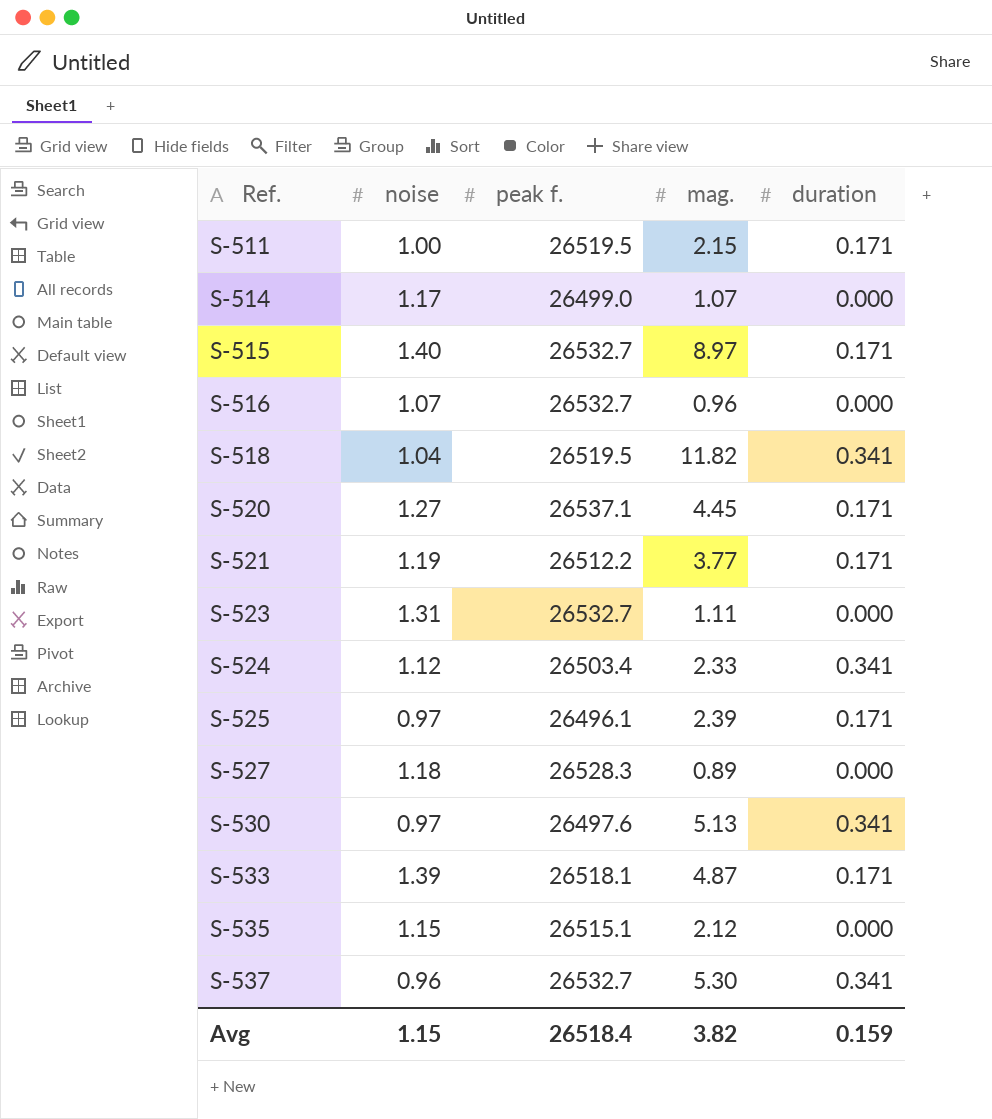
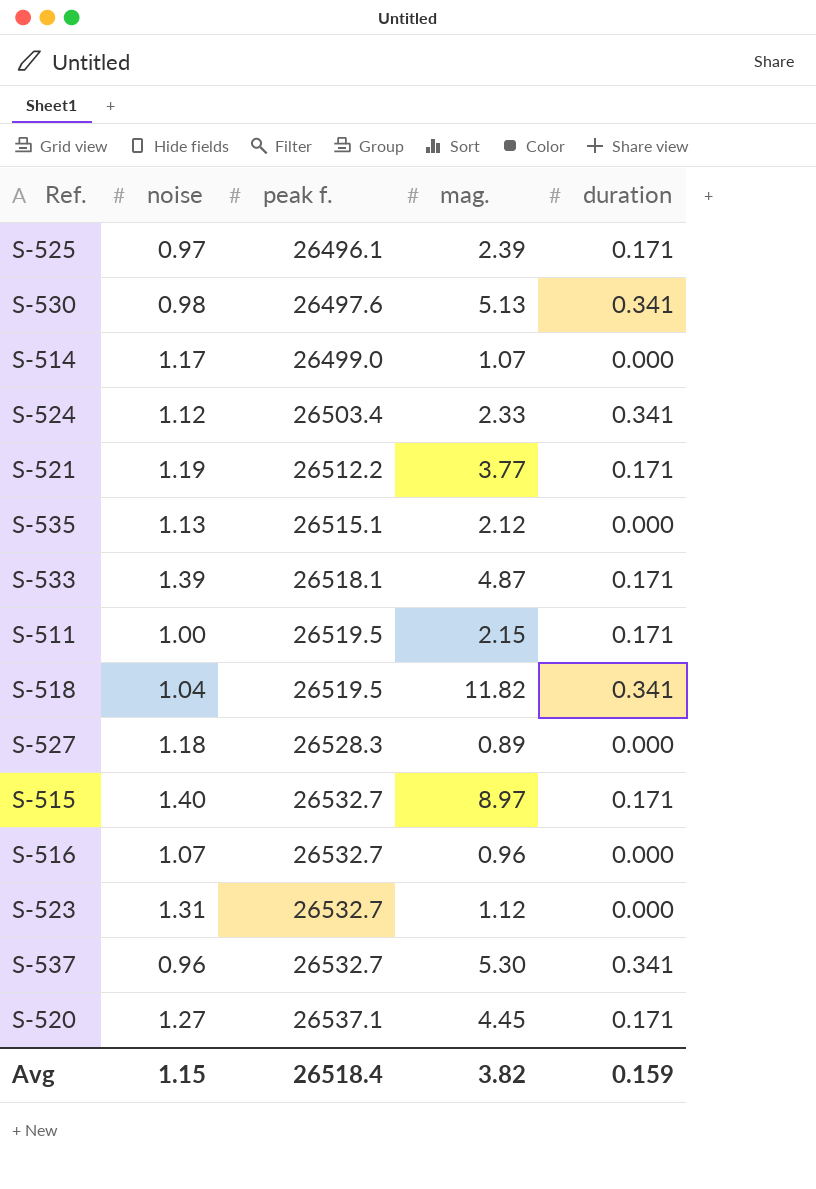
row order: Ref. ascending -> peak f. ascending
S-530 | noise: 0.97 -> 0.98
S-535 | noise: 1.15 -> 1.13
S-523 | mag.: 1.11 -> 1.12

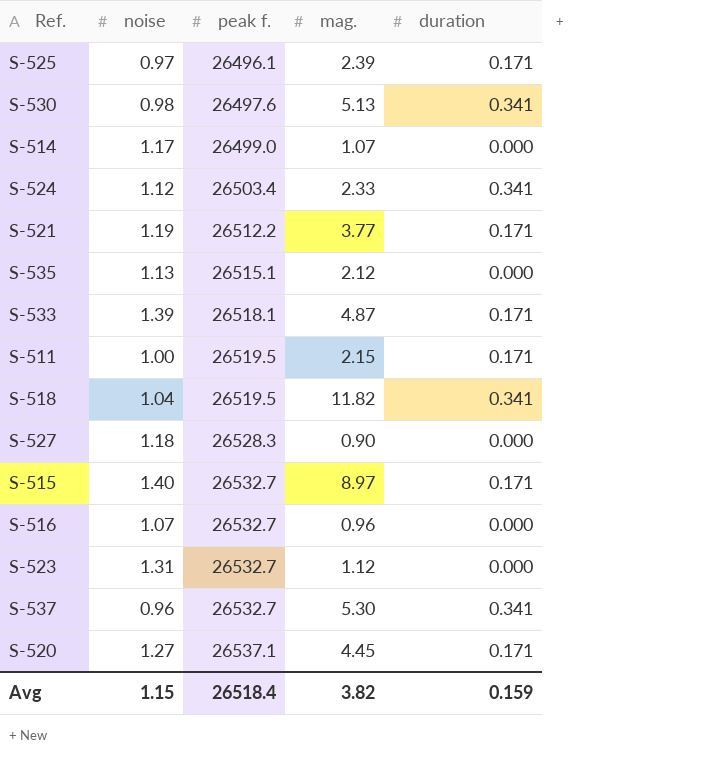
S-527 | mag.: 0.89 -> 0.90

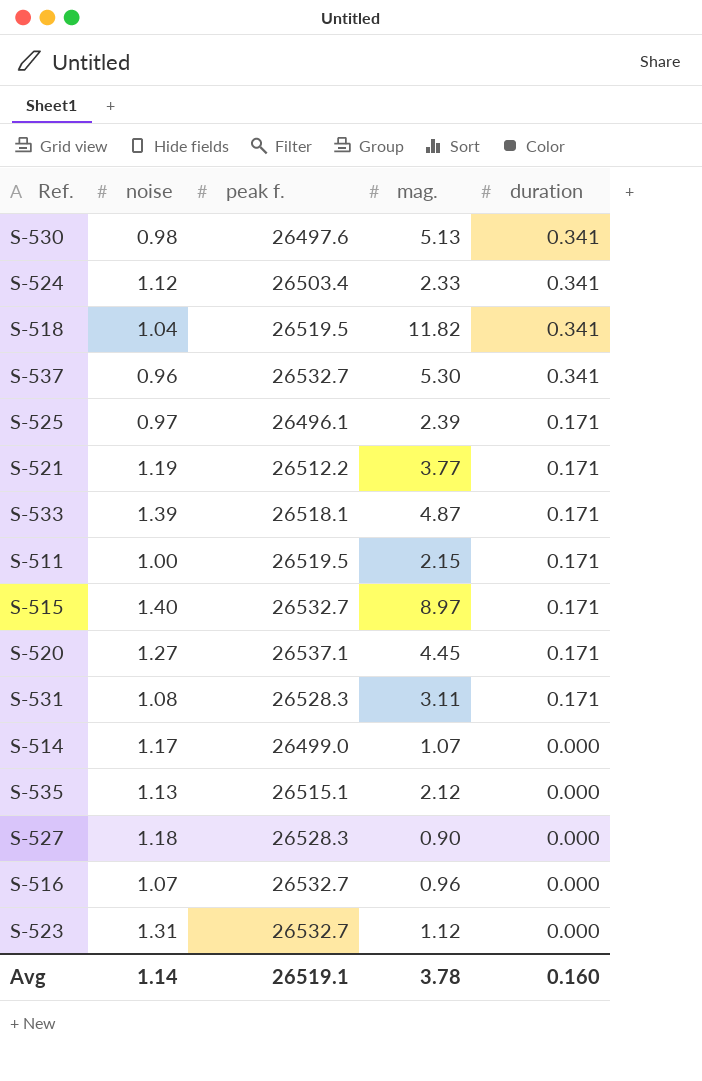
row order: peak f. ascending -> duration descending
row S-531: none -> 1.08 | 26528.3 | 3.11 | 0.171
Avg | noise: 1.15 -> 1.14
Avg | peak f.: 26518.4 -> 26519.1
Avg | mag.: 3.82 -> 3.78
Avg | duration: 0.159 -> 0.160

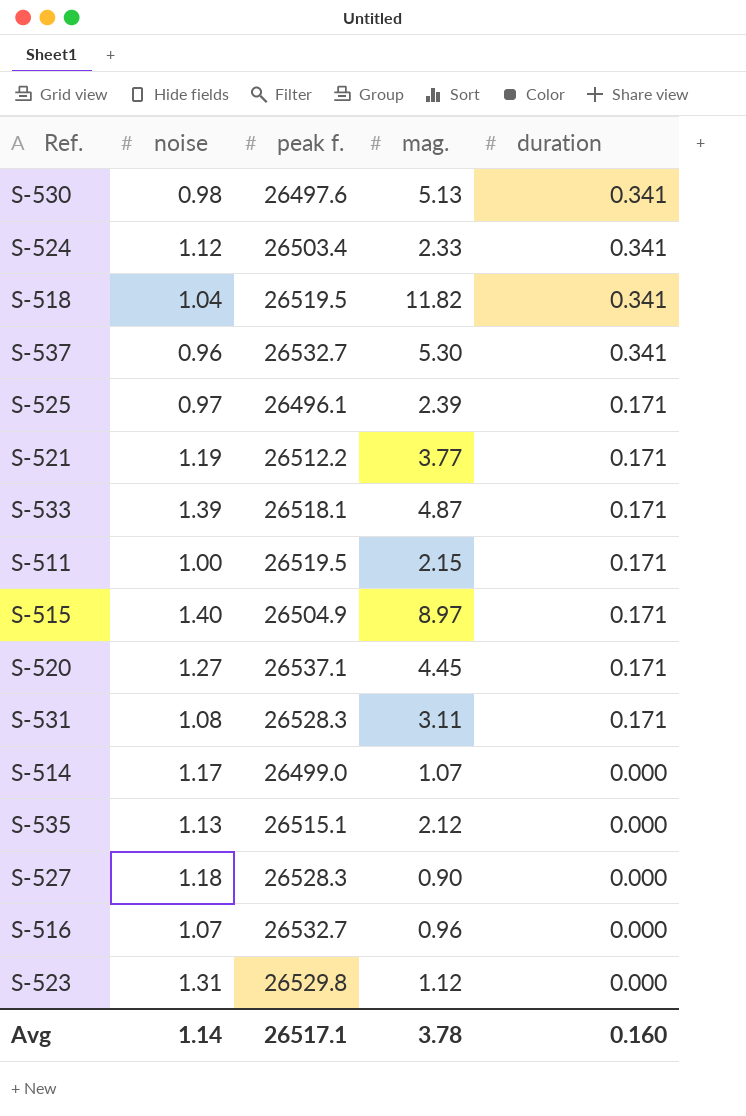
S-515 | peak f.: 26532.7 -> 26504.9
S-523 | peak f.: 26532.7 -> 26529.8
Avg | peak f.: 26519.1 -> 26517.1

